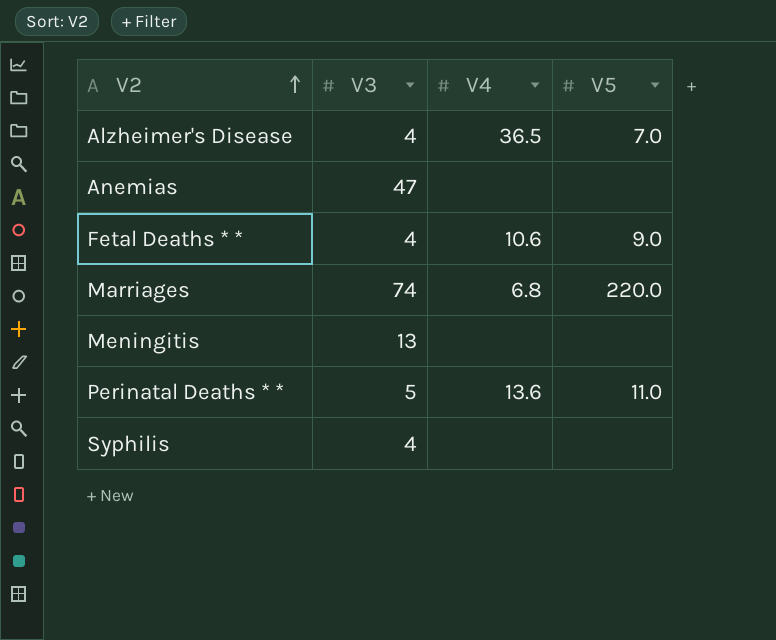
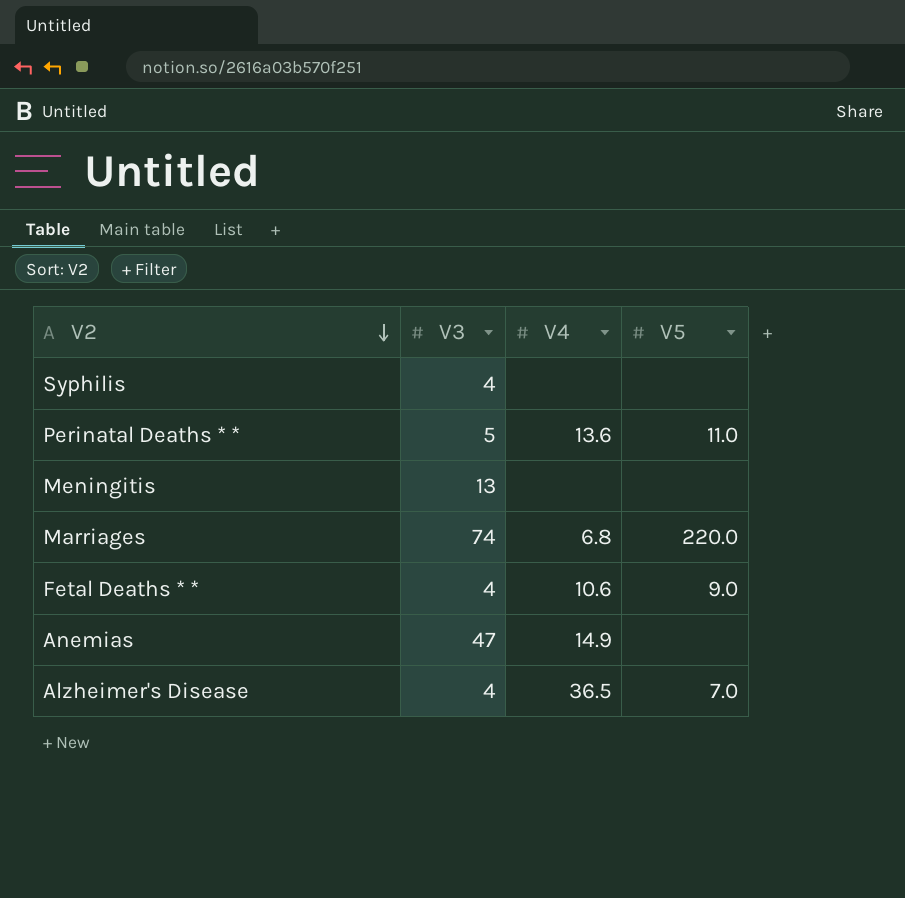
row order: V2 ascending -> V2 descending
Anemias | V4: none -> 14.9

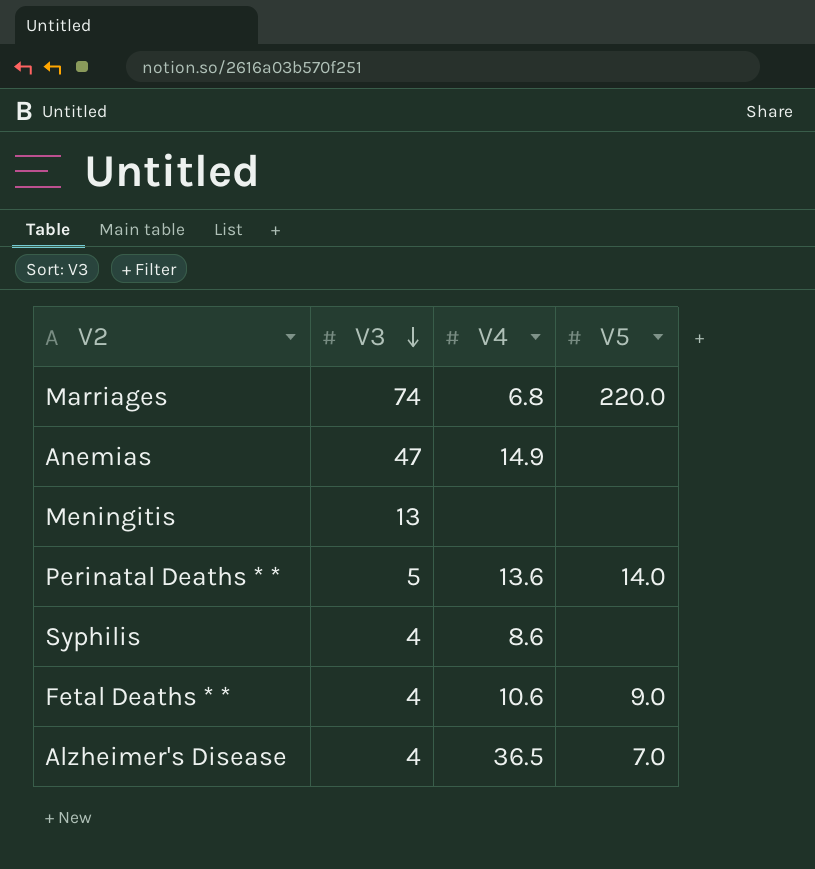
row order: V2 descending -> V3 descending
Perinatal Deaths * * | V5: 11.0 -> 14.0
Syphilis | V4: none -> 8.6

